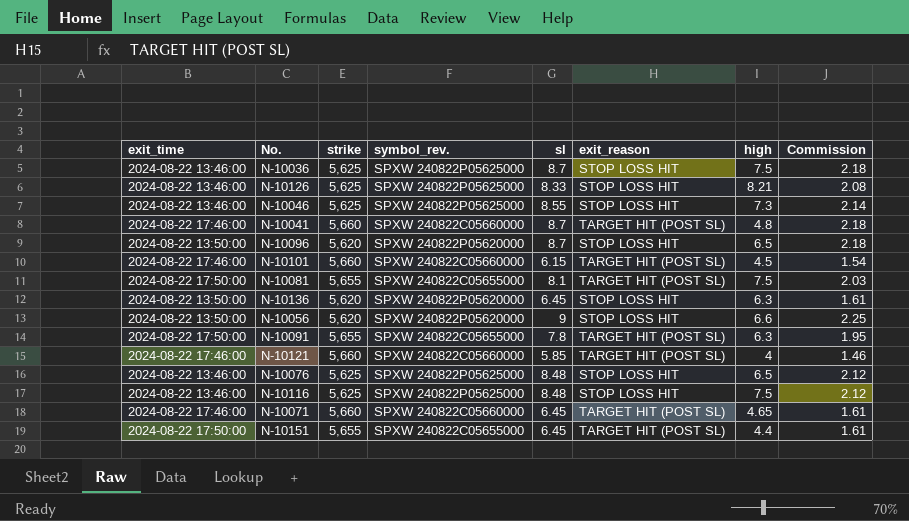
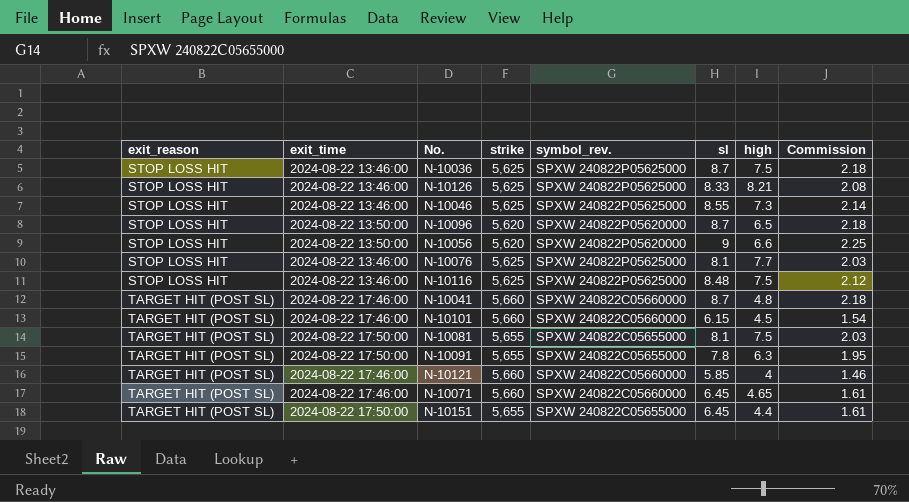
row order: none -> exit_reason ascending
column exit_reason | position: 6 -> 1
row N-10136: 2024-08-22 13:50:00 | 5,620 | SPXW 240822P05620000 | 6.45 | STOP LOSS HIT | 6.3 | 1.61 -> none
N-10076 | sl: 8.48 -> 8.1
N-10076 | high: 6.5 -> 7.7
N-10076 | Commission: 2.12 -> 2.03

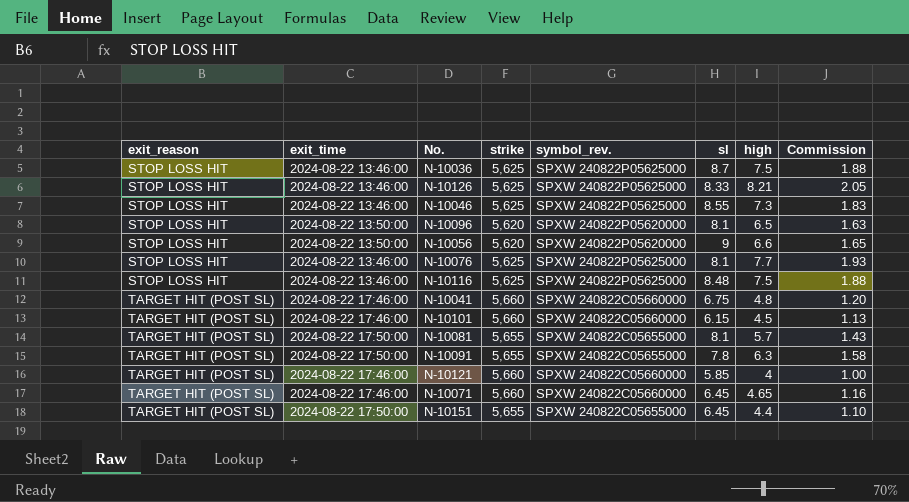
column Commission | formula: [sl] * 0.25 -> [high] * 0.25
N-10096 | sl: 8.7 -> 8.1
N-10041 | sl: 8.7 -> 6.75
N-10081 | high: 7.5 -> 5.7

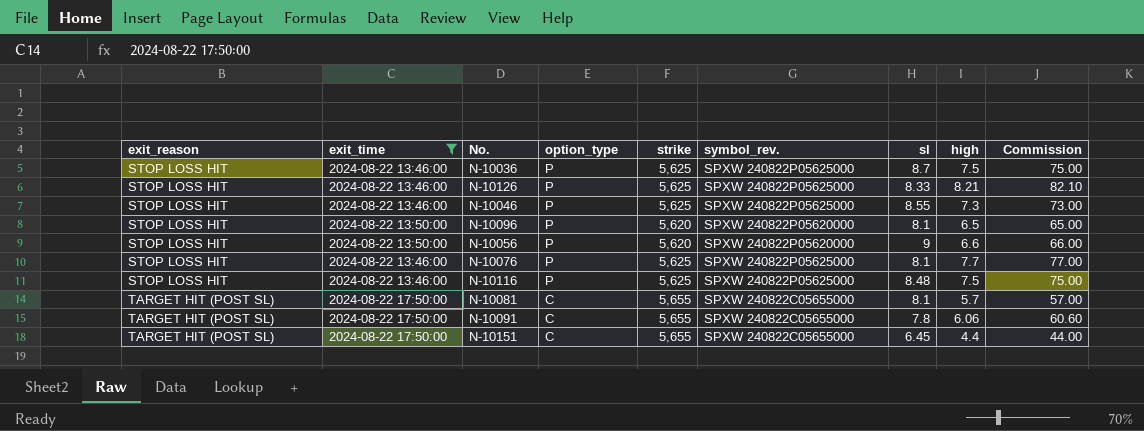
filter: none -> exit_time != 2024-08-22 17:46:00
column option_type | position: none -> 4
column Commission | formula: [high] * 0.25 -> [high] * 10
N-10091 | high: 6.3 -> 6.06

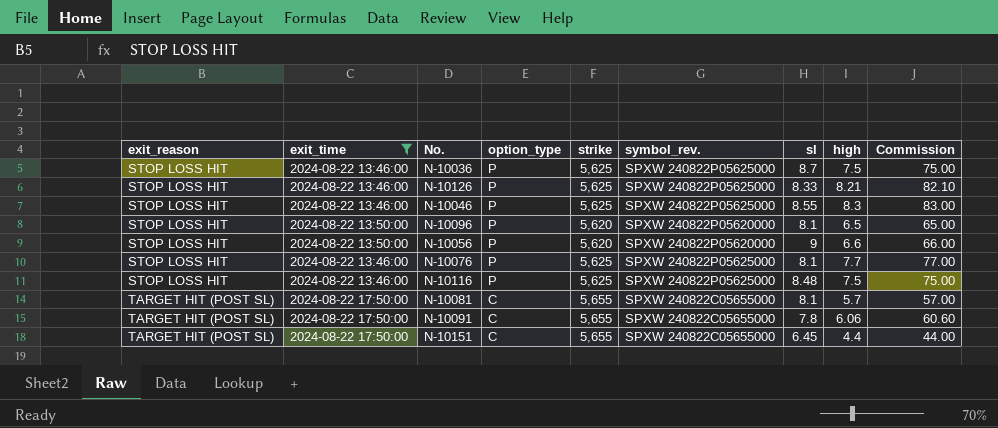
N-10046 | high: 7.3 -> 8.3
N-10046 | Commission: 73.00 -> 83.00

